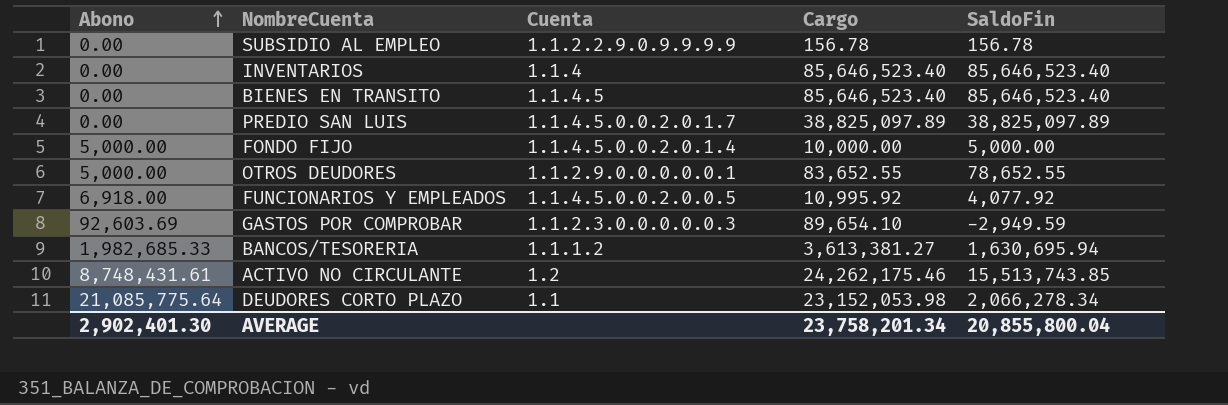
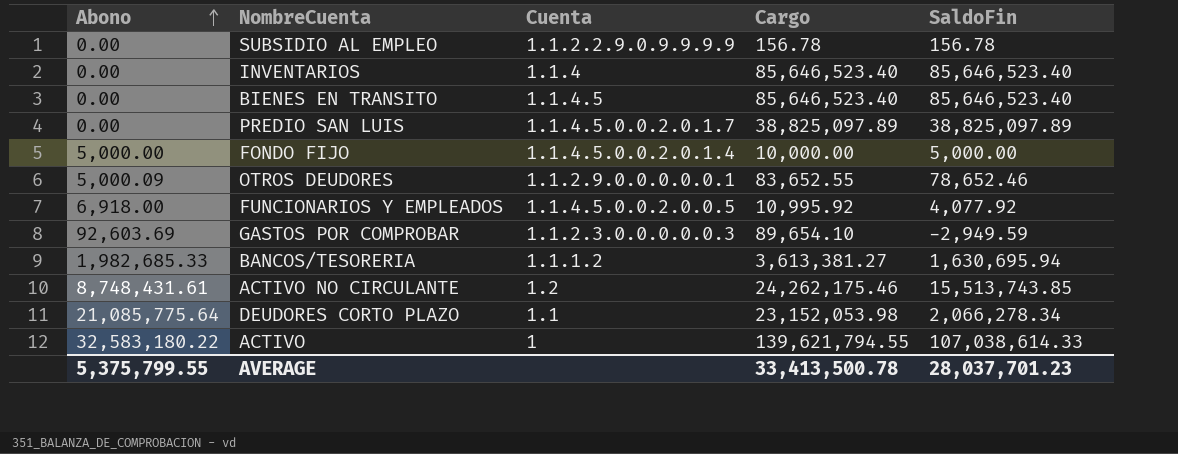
OTROS DEUDORES | Abono: 5,000.00 -> 5,000.09
OTROS DEUDORES | SaldoFin: 78,652.55 -> 78,652.46
row ACTIVO: none -> 32,583,180.22 | 1 | 139,621,794.55 | 107,038,614.33
AVERAGE | Abono: 2,902,401.30 -> 5,375,799.55
AVERAGE | Cargo: 23,758,201.34 -> 33,413,500.78
AVERAGE | SaldoFin: 20,855,800.04 -> 28,037,701.23

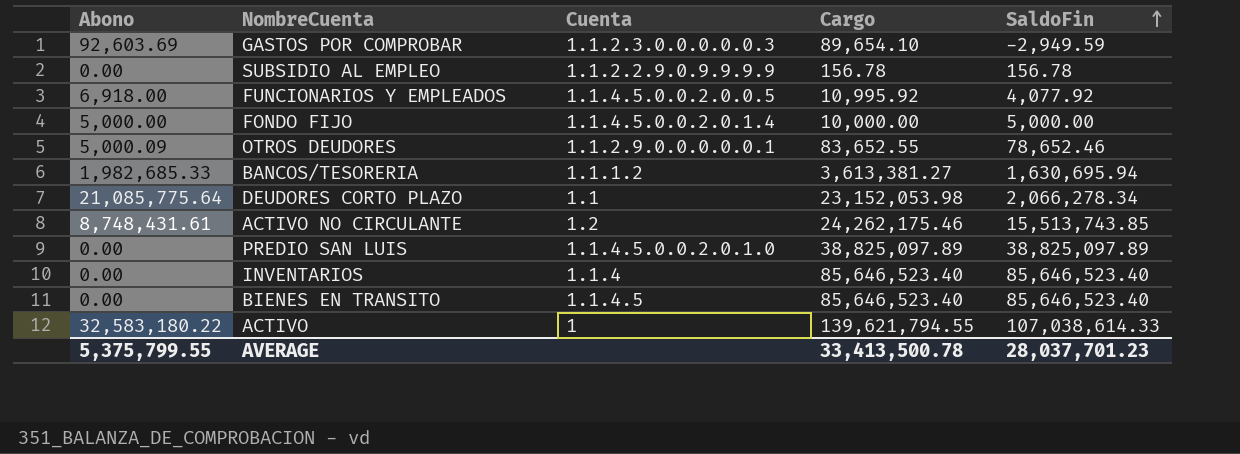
row order: Abono ascending -> SaldoFin ascending
PREDIO SAN LUIS | Cuenta: 1.1.4.5.0.0.2.0.1.7 -> 1.1.4.5.0.0.2.0.1.0

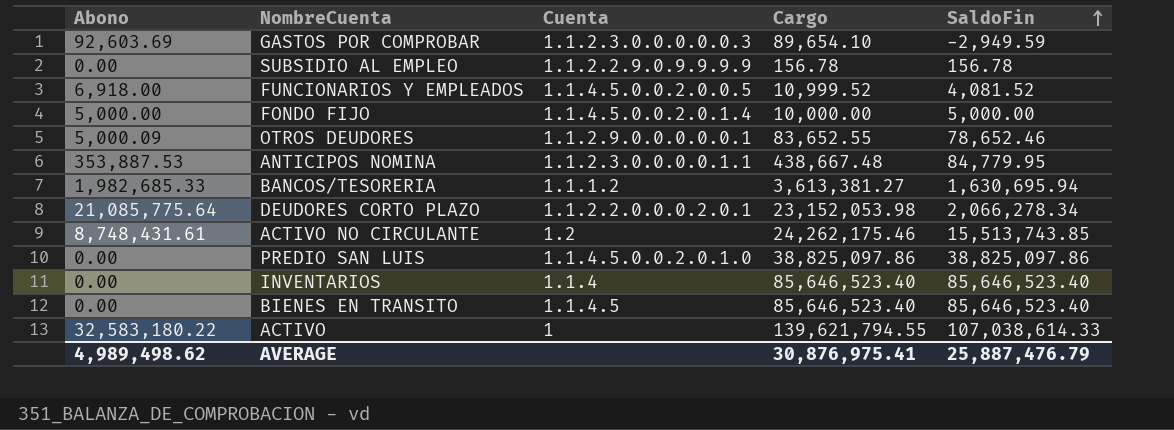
FUNCIONARIOS Y EMPLEADOS | Cargo: 10,995.92 -> 10,999.52
FUNCIONARIOS Y EMPLEADOS | SaldoFin: 4,077.92 -> 4,081.52
row ANTICIPOS NOMINA: none -> 353,887.53 | 1.1.2.3.0.0.0.0.1.1 | 438,667.48 | 84,779.95
DEUDORES CORTO PLAZO | Cuenta: 1.1 -> 1.1.2.2.0.0.0.2.0.1
PREDIO SAN LUIS | Cargo: 38,825,097.89 -> 38,825,097.86
PREDIO SAN LUIS | SaldoFin: 38,825,097.89 -> 38,825,097.86
AVERAGE | Abono: 5,375,799.55 -> 4,989,498.62
AVERAGE | Cargo: 33,413,500.78 -> 30,876,975.41
AVERAGE | SaldoFin: 28,037,701.23 -> 25,887,476.79

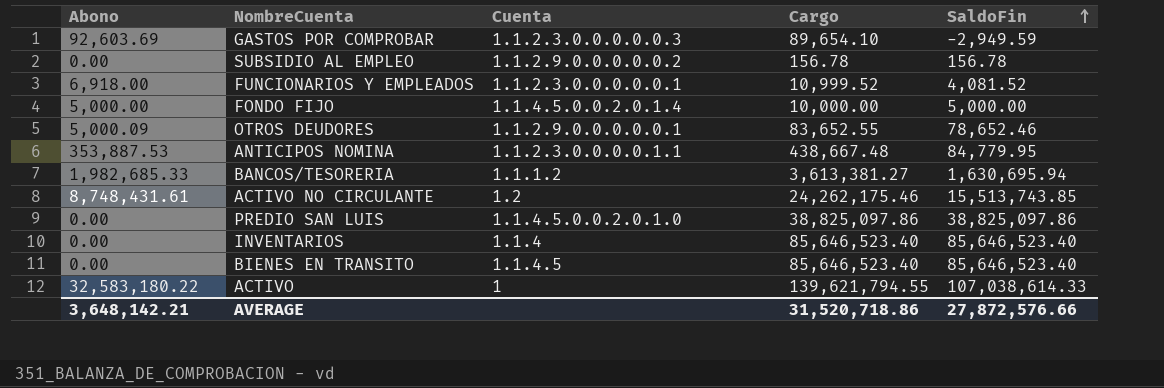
row DEUDORES CORTO PLAZO: 21,085,775.64 | 1.1.2.2.0.0.0.2.0.1 | 23,152,053.98 | 2,066,278.34 -> none
SUBSIDIO AL EMPLEO | Cuenta: 1.1.2.2.9.0.9.9.9.9 -> 1.1.2.9.0.0.0.0.0.2
FUNCIONARIOS Y EMPLEADOS | Cuenta: 1.1.4.5.0.0.2.0.0.5 -> 1.1.2.3.0.0.0.0.0.1
AVERAGE | Abono: 4,989,498.62 -> 3,648,142.21
AVERAGE | Cargo: 30,876,975.41 -> 31,520,718.86
AVERAGE | SaldoFin: 25,887,476.79 -> 27,872,576.66

